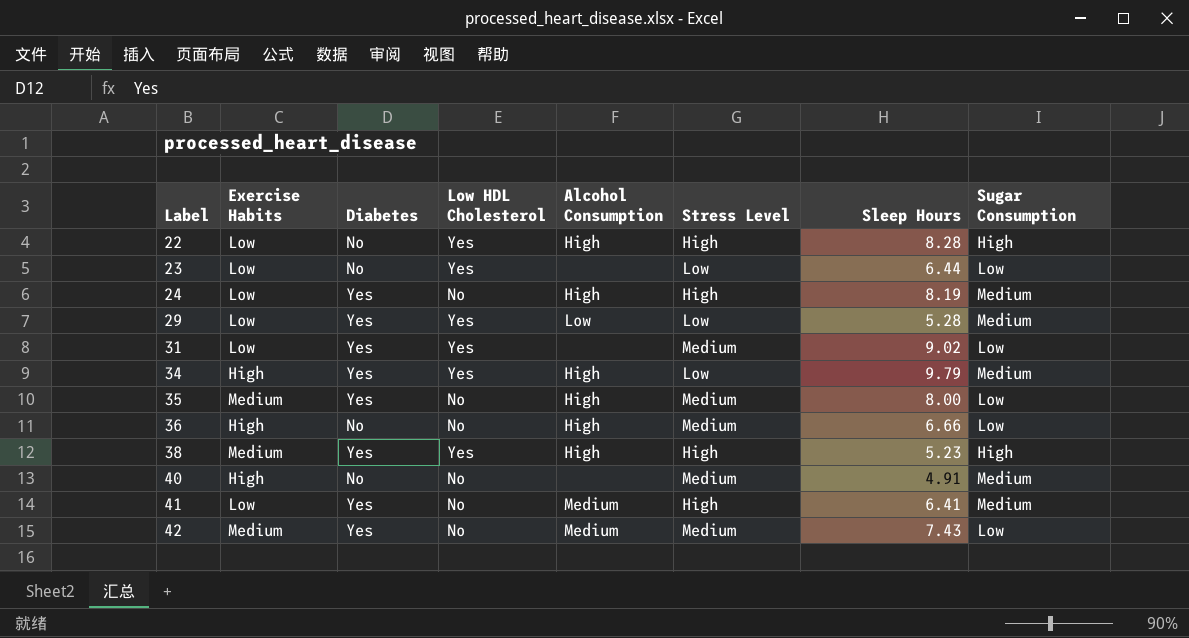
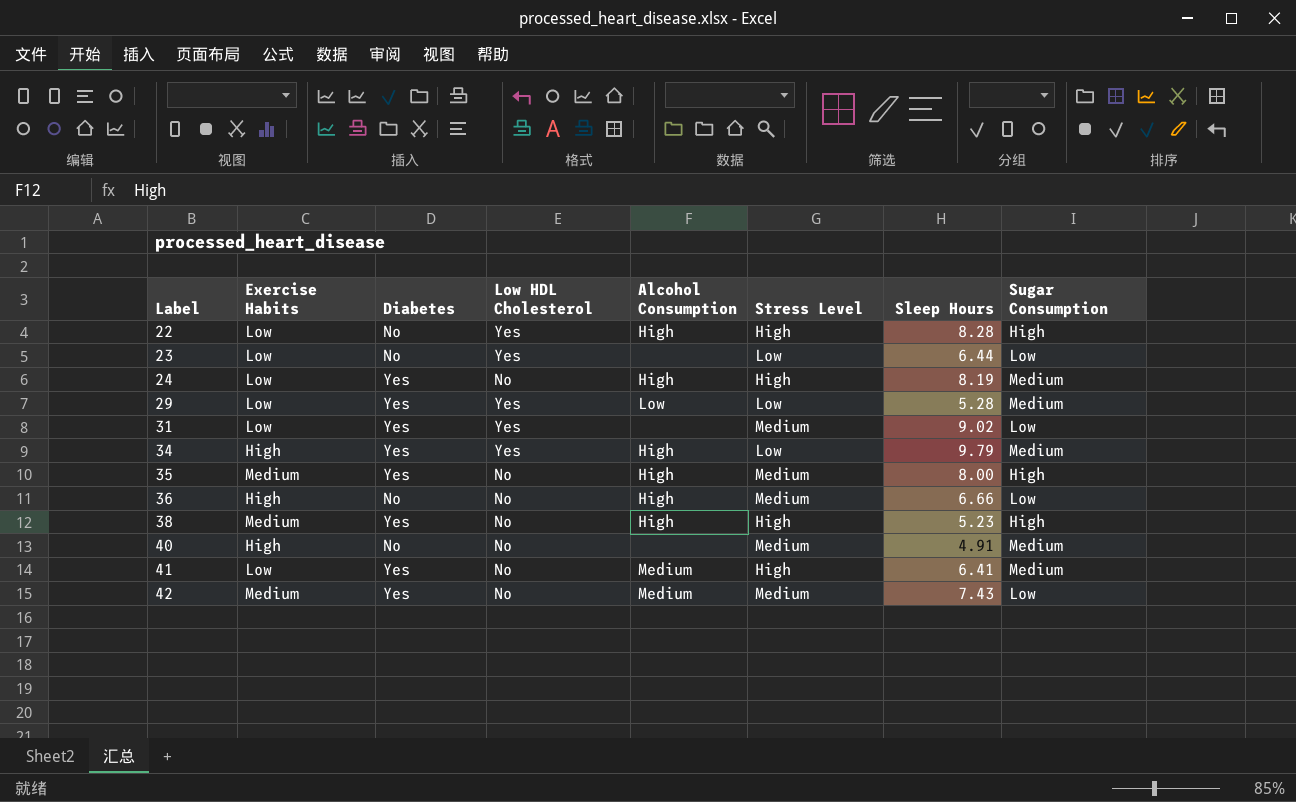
35 | Sugar Consumption: Low -> High
38 | Low HDL Cholesterol: Yes -> No

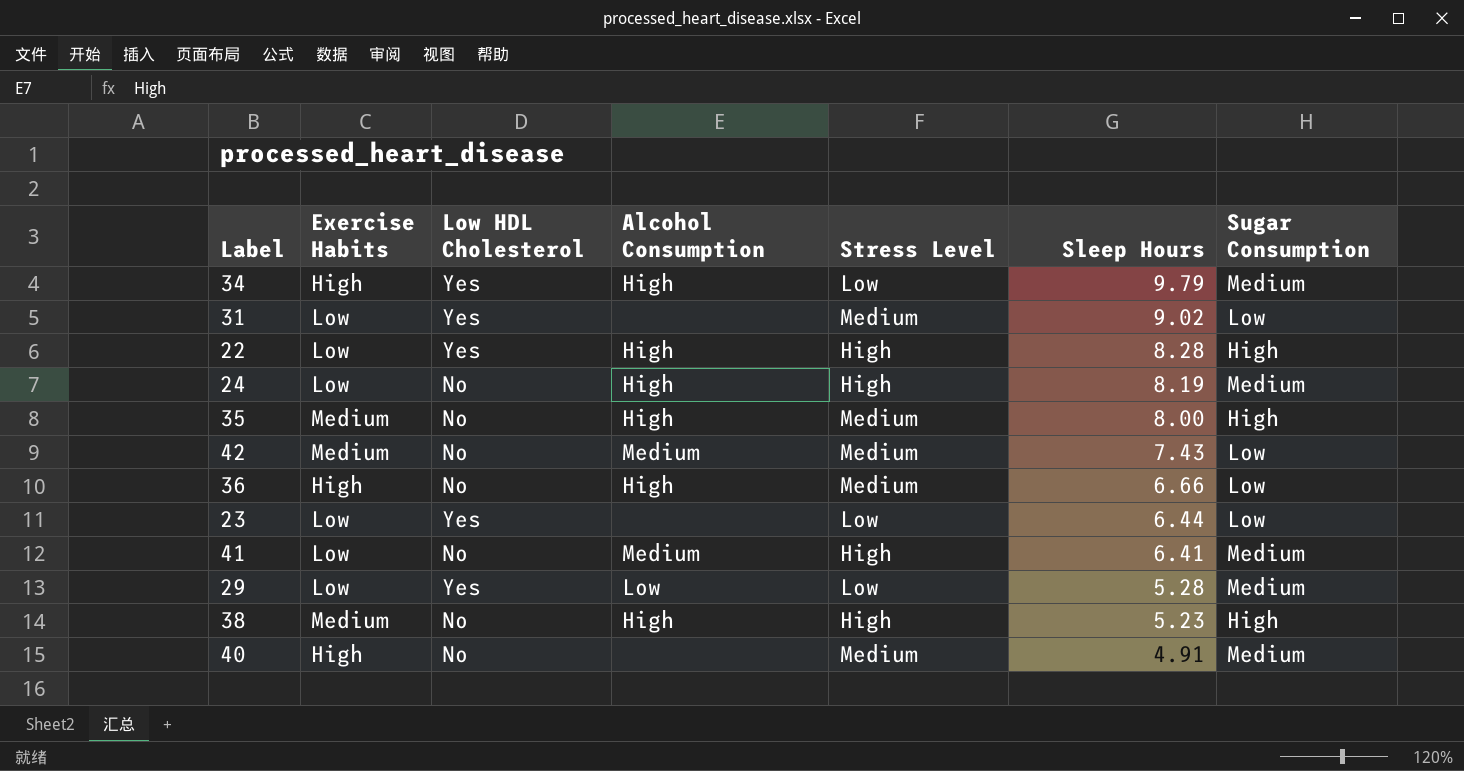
row order: Label ascending -> Sleep Hours descending
column Diabetes | position: 3 -> none

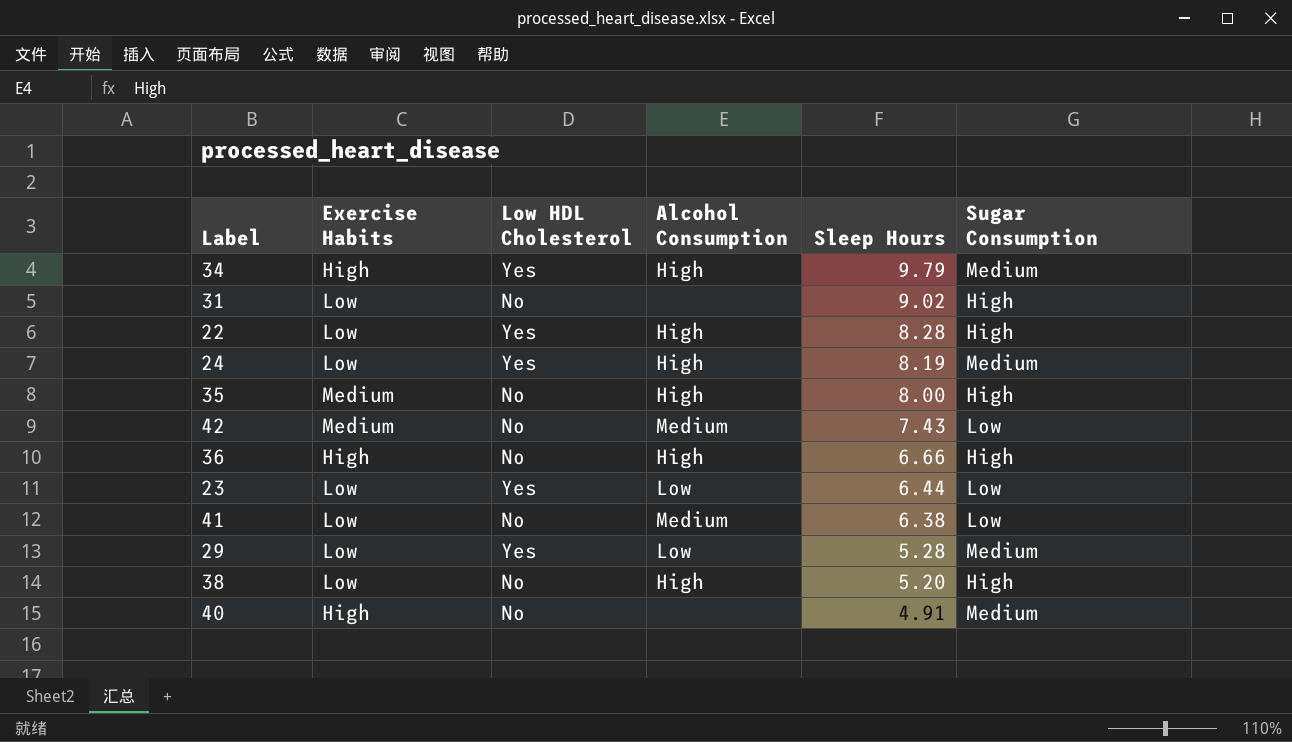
column Stress Level | position: 5 -> none
31 | Low HDL Cholesterol: Yes -> No
31 | Sugar Consumption: Low -> High
24 | Low HDL Cholesterol: No -> Yes
36 | Sugar Consumption: Low -> High
23 | Alcohol Consumption: none -> Low
41 | Sleep Hours: 6.41 -> 6.38
41 | Sugar Consumption: Medium -> Low
38 | Exercise Habits: Medium -> Low
38 | Sleep Hours: 5.23 -> 5.20

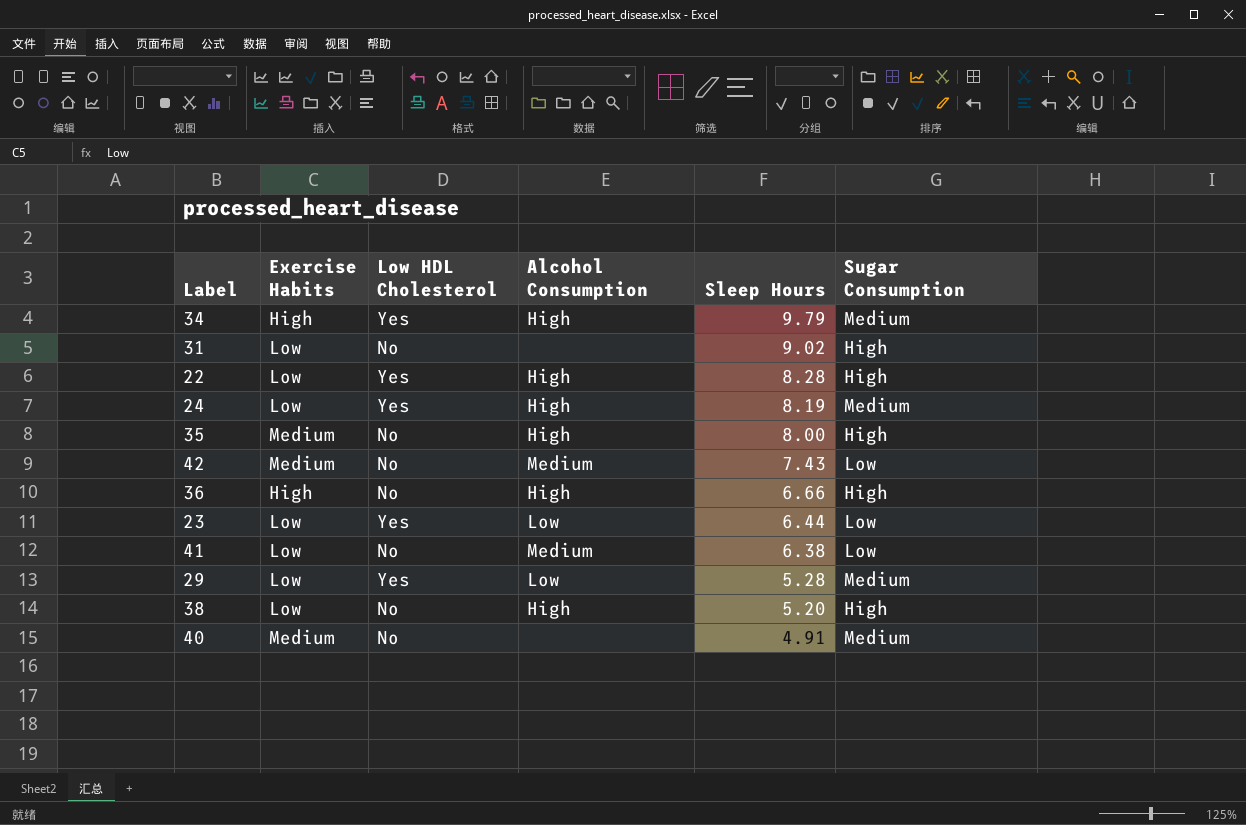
40 | Exercise Habits: High -> Medium

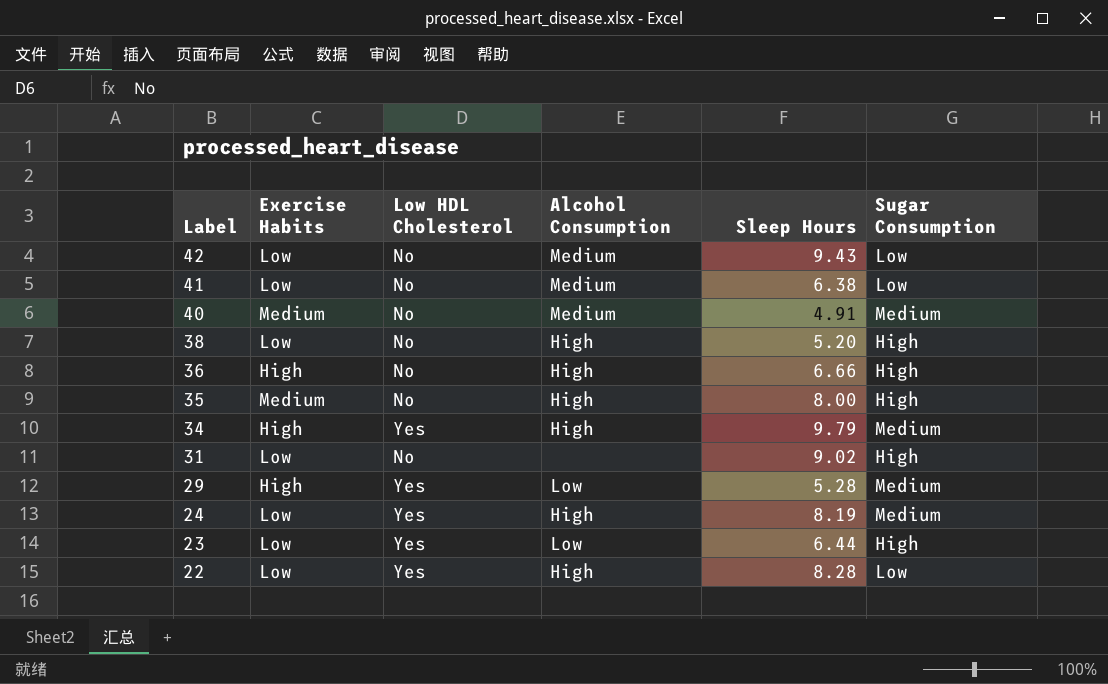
row order: Sleep Hours descending -> Label descending
42 | Exercise Habits: Medium -> Low
42 | Sleep Hours: 7.43 -> 9.43
40 | Alcohol Consumption: none -> Medium
29 | Exercise Habits: Low -> High
23 | Sugar Consumption: Low -> High
22 | Sugar Consumption: High -> Low

